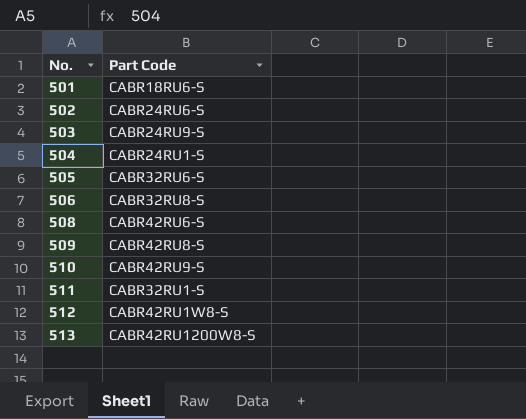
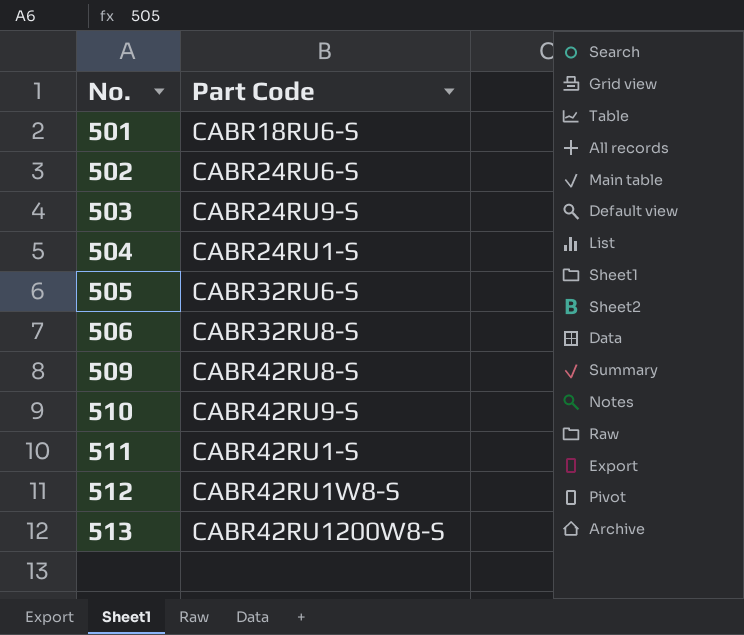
row 508: CABR42RU6-S -> none
511 | Part Code: CABR32RU1-S -> CABR42RU1-S

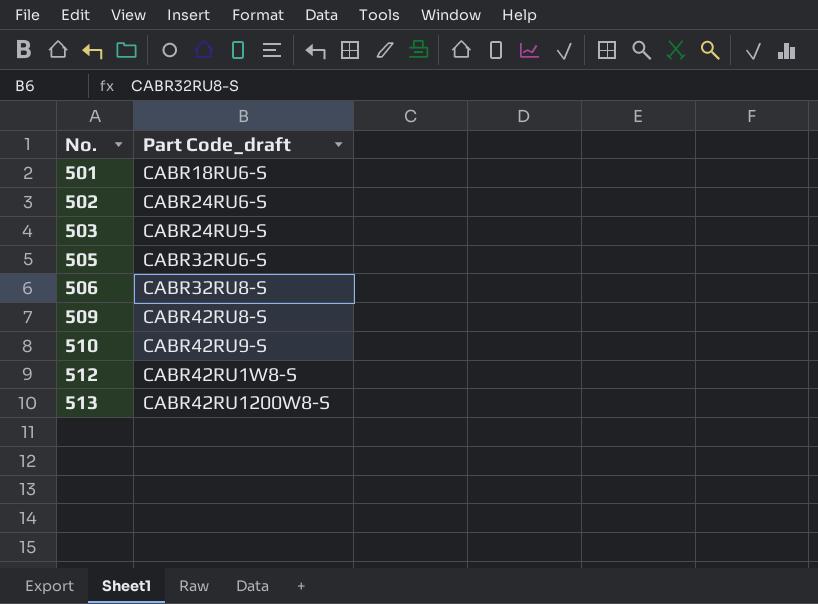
column name: Part Code -> Part Code_draft
row 504: CABR24RU1-S -> none
row 511: CABR42RU1-S -> none

